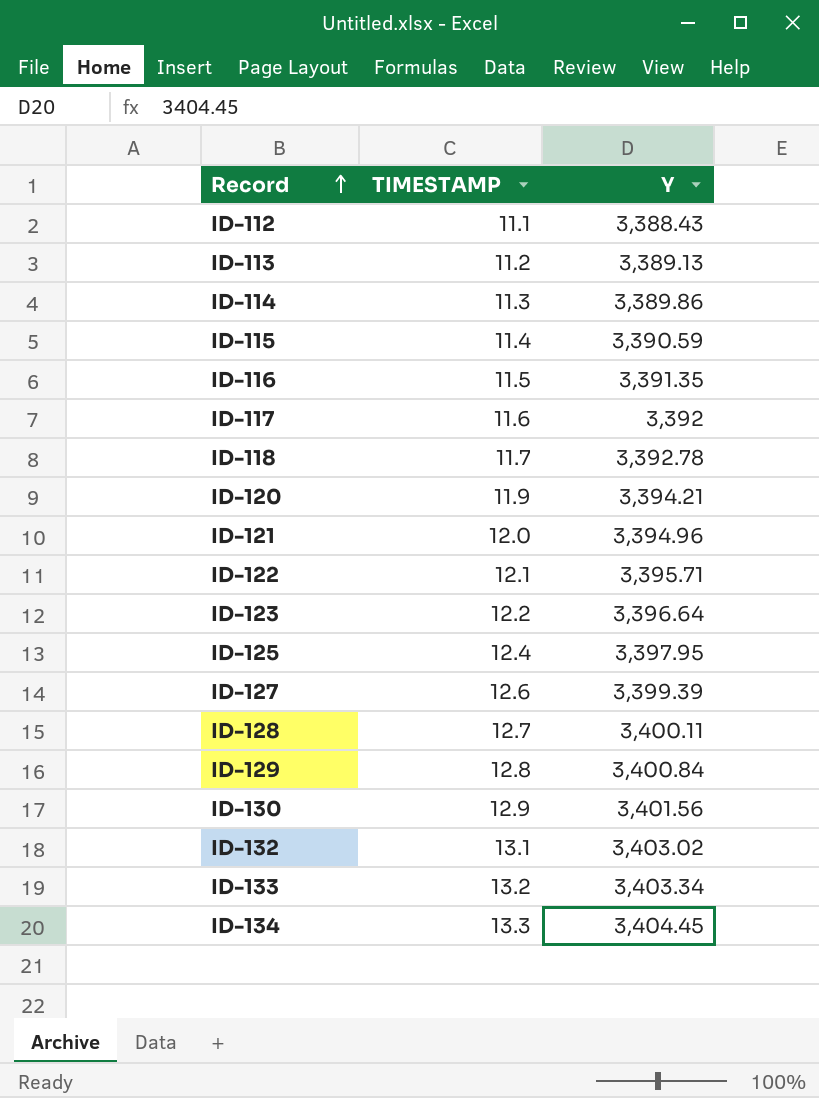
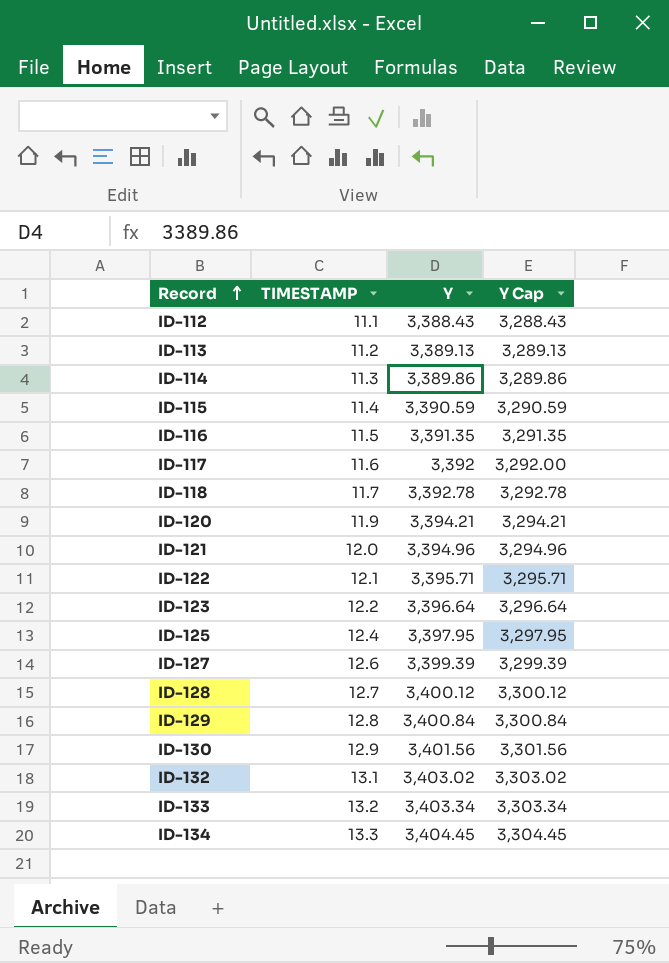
column Y Cap | formula: none -> [Y] - 100
ID-128 | Y: 3,400.11 -> 3,400.12

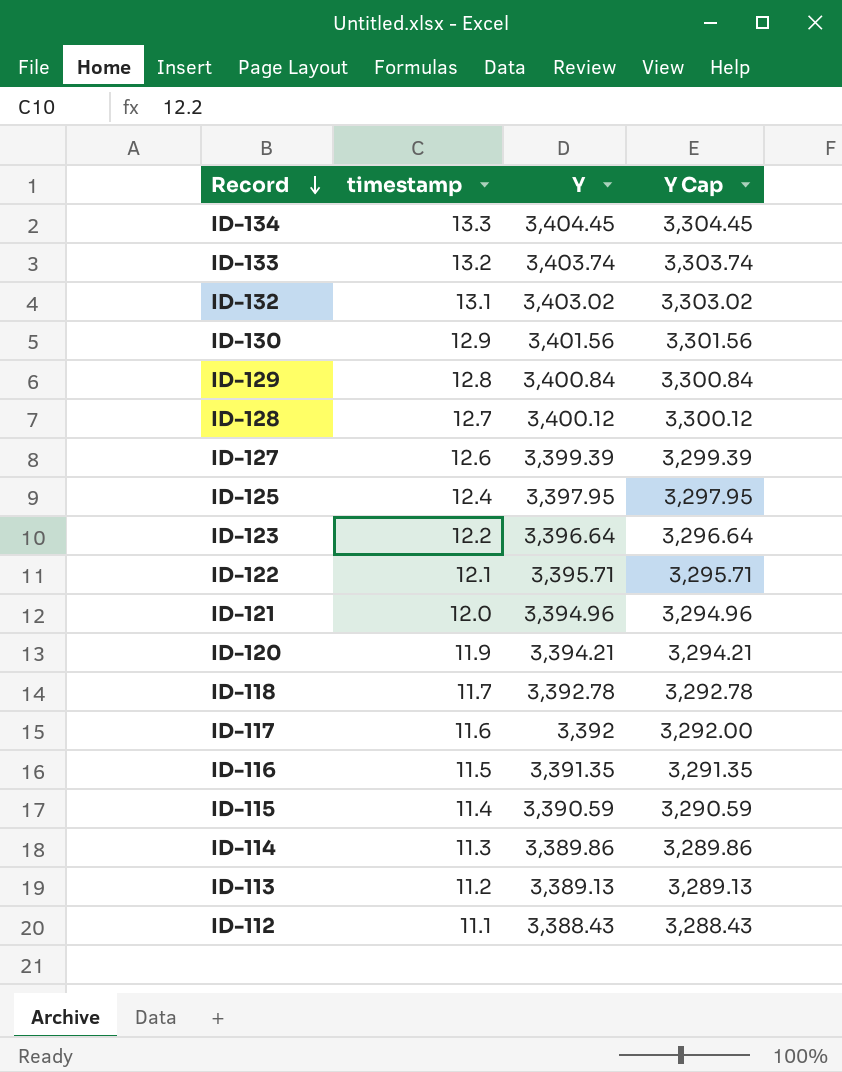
row order: Record ascending -> Record descending
column name: TIMESTAMP -> timestamp
ID-133 | Y: 3,403.34 -> 3,403.74
ID-133 | Y Cap: 3,303.34 -> 3,303.74

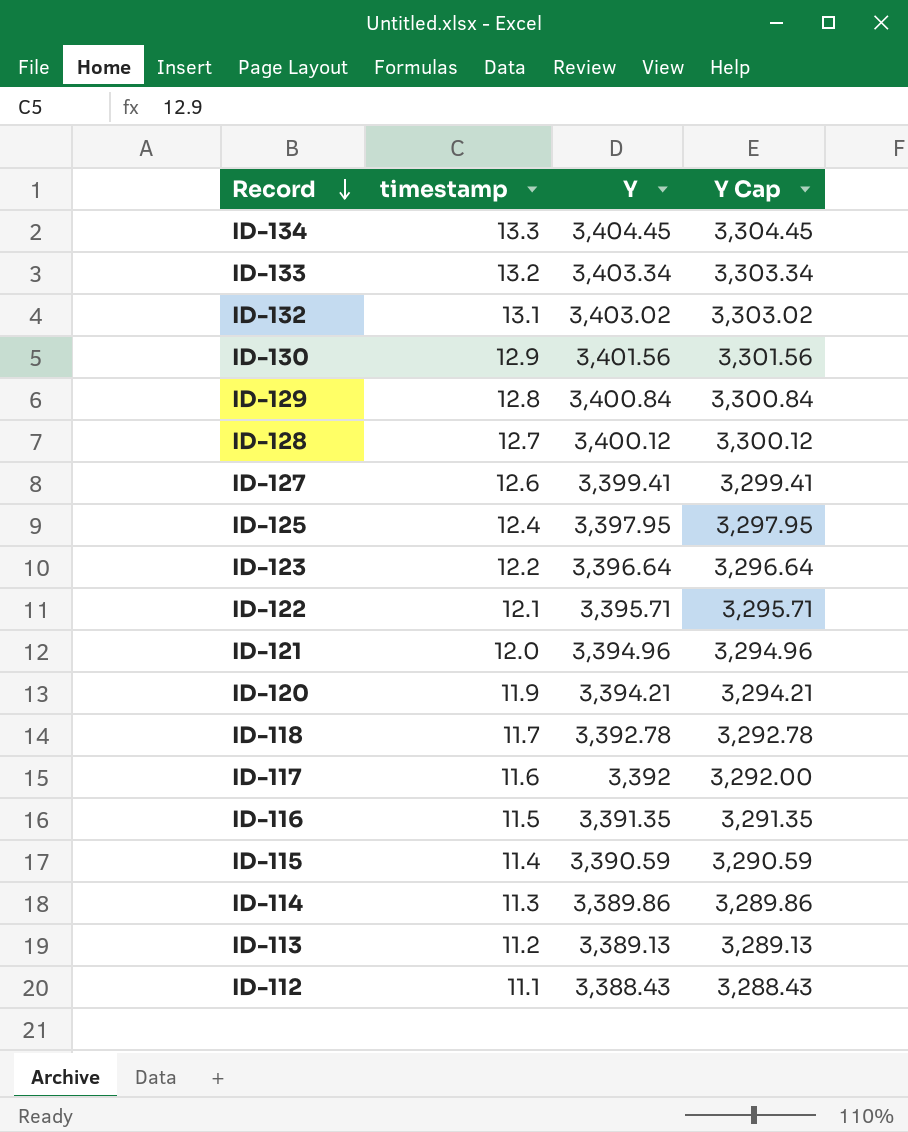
ID-133 | Y: 3,403.74 -> 3,403.34
ID-133 | Y Cap: 3,303.74 -> 3,303.34
ID-127 | Y: 3,399.39 -> 3,399.41
ID-127 | Y Cap: 3,299.39 -> 3,299.41

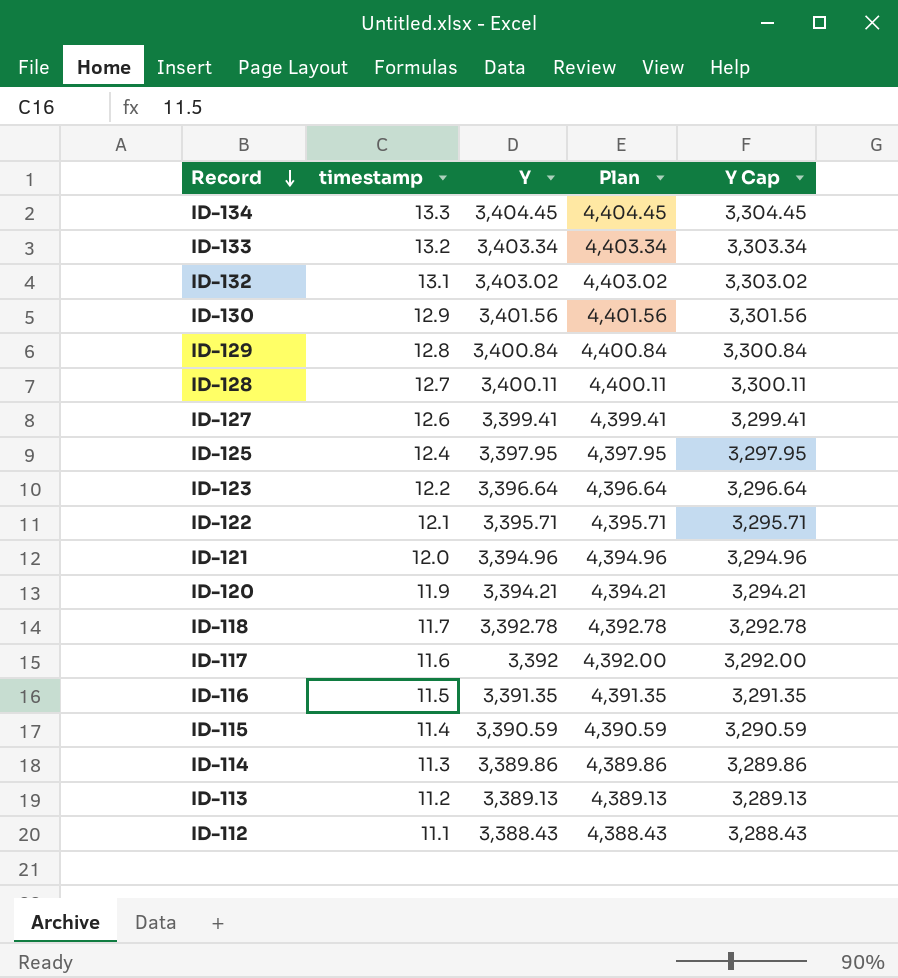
column Plan | formula: none -> [Y] + 1000
ID-128 | Y: 3,400.12 -> 3,400.11
ID-128 | Y Cap: 3,300.12 -> 3,300.11

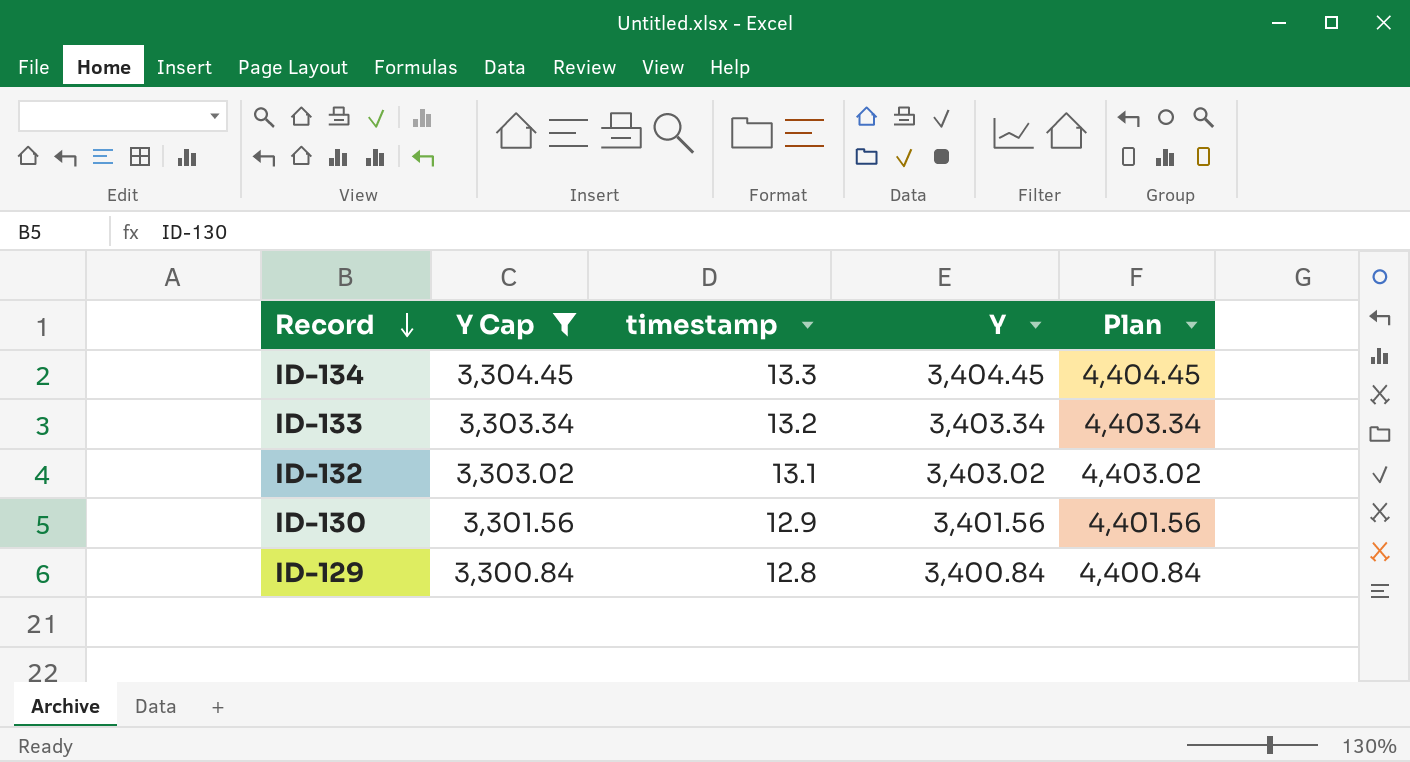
filter: none -> Y Cap >= 3,300.84
column Y Cap | position: 5 -> 2

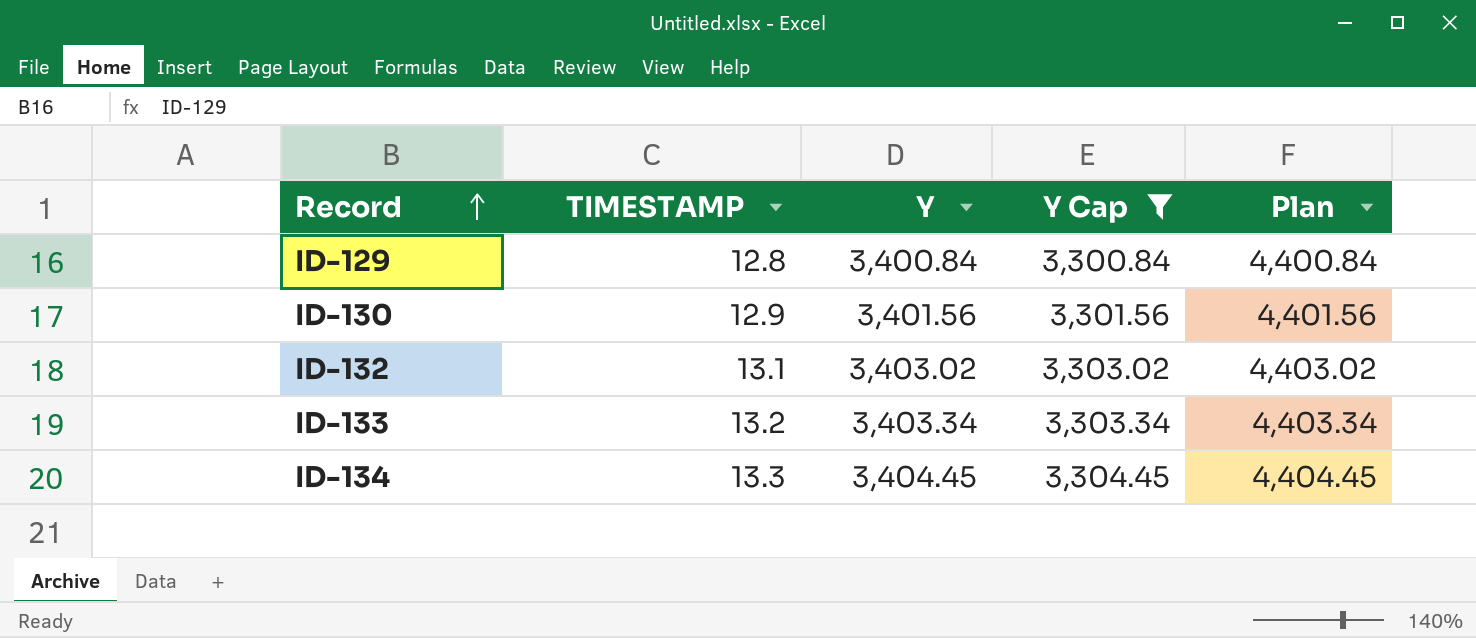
row order: Record descending -> Record ascending
column name: timestamp -> TIMESTAMP
column Y Cap | position: 2 -> 4

